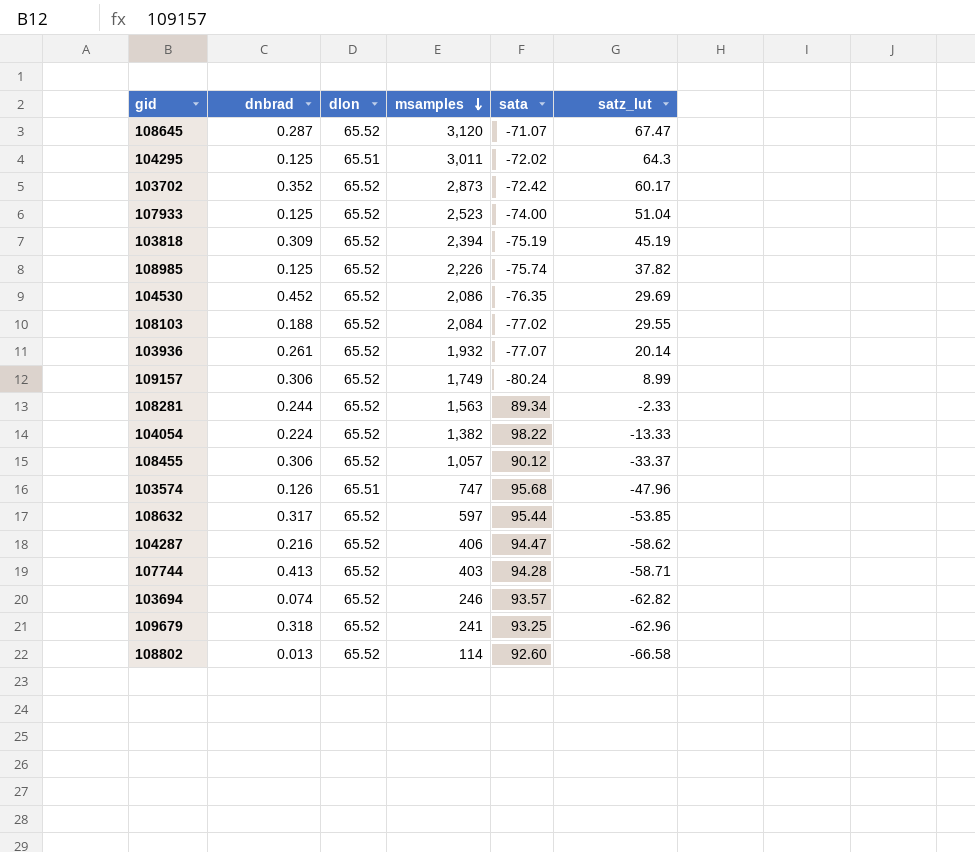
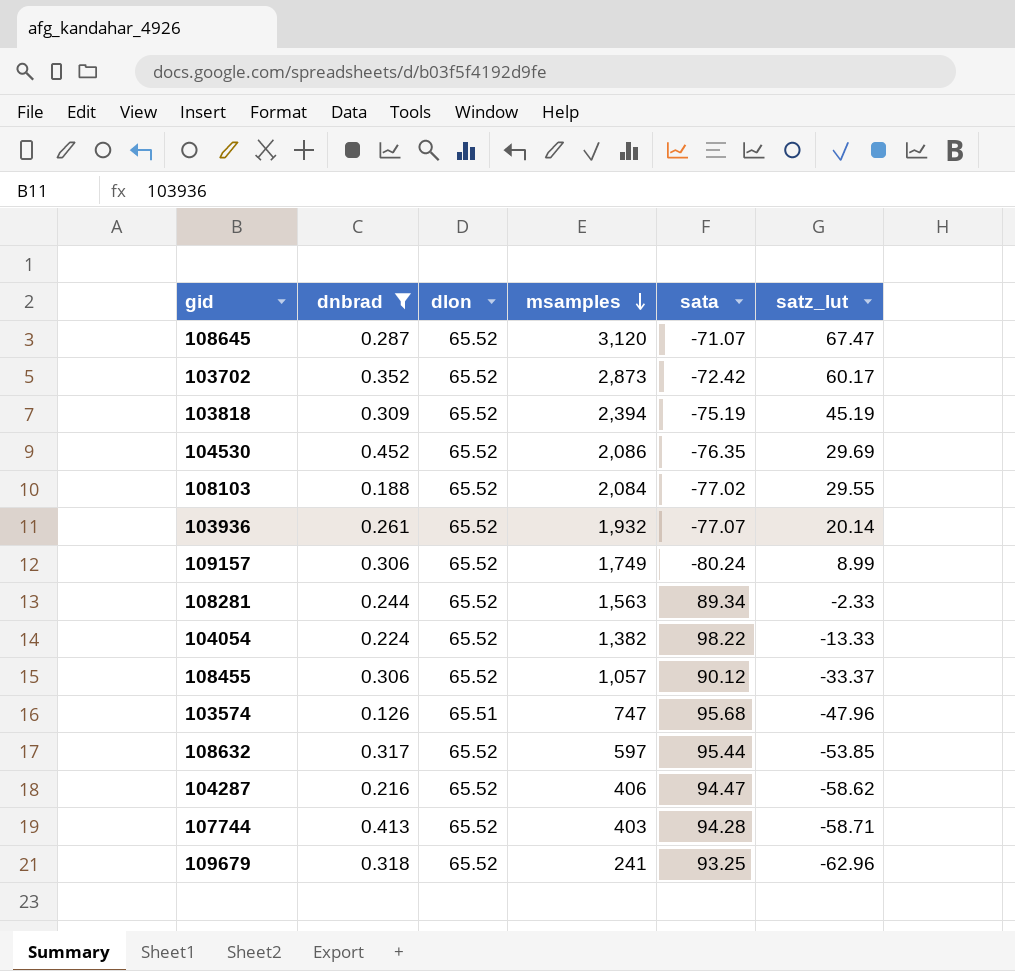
filter: none -> dnbrad >= 0.126

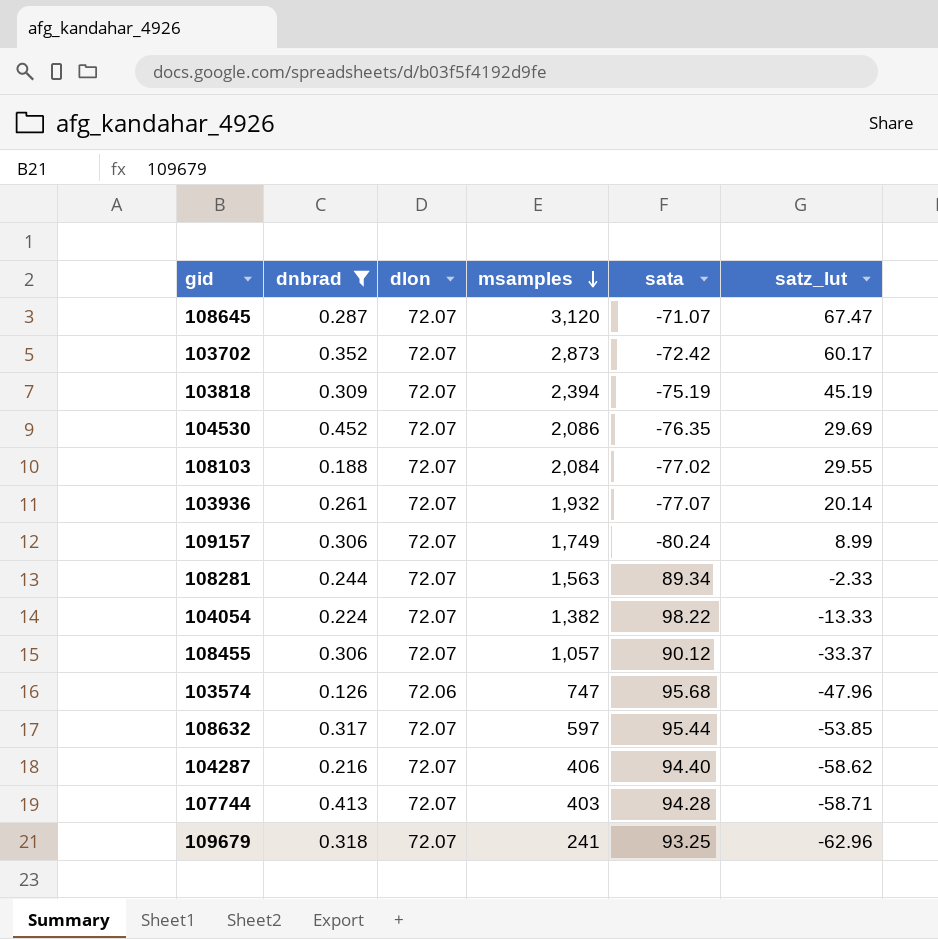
108645 | dlon: 65.52 -> 72.07
103702 | dlon: 65.52 -> 72.07
103818 | dlon: 65.52 -> 72.07
104530 | dlon: 65.52 -> 72.07
108103 | dlon: 65.52 -> 72.07
103936 | dlon: 65.52 -> 72.07
109157 | dlon: 65.52 -> 72.07
108281 | dlon: 65.52 -> 72.07
104054 | dlon: 65.52 -> 72.07
108455 | dlon: 65.52 -> 72.07
103574 | dlon: 65.51 -> 72.06
108632 | dlon: 65.52 -> 72.07
104287 | dlon: 65.52 -> 72.07
104287 | sata: 94.47 -> 94.40
107744 | dlon: 65.52 -> 72.07
109679 | dlon: 65.52 -> 72.07

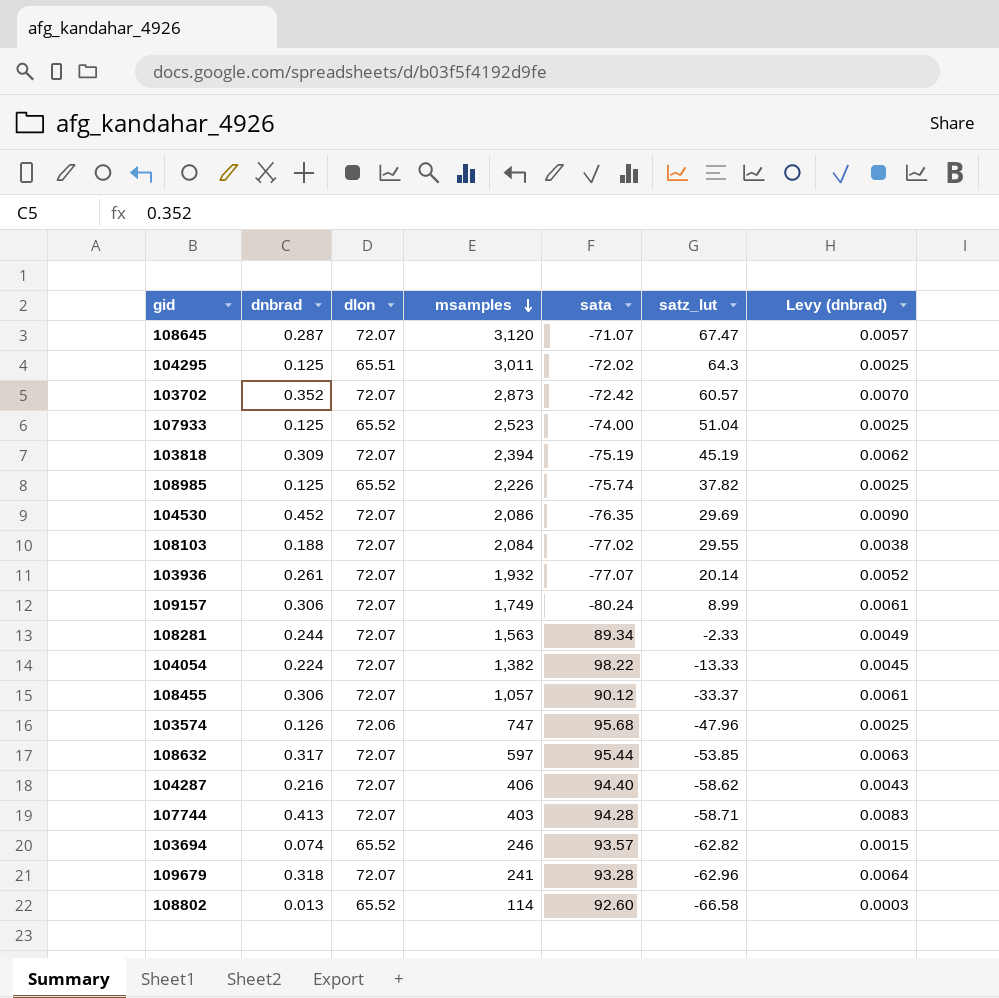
filter: dnbrad >= 0.126 -> none
column Levy (dnbrad) | formula: none -> [dnbrad] * 0.02
103702 | satz_lut: 60.17 -> 60.57
109679 | sata: 93.25 -> 93.28

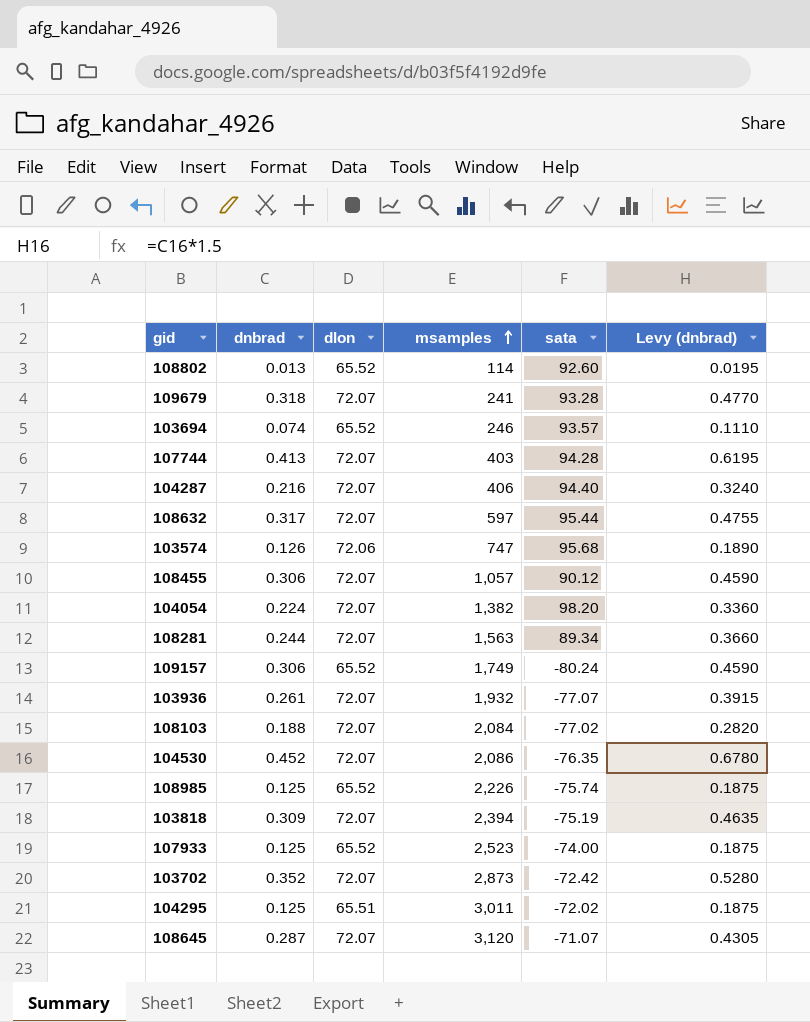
row order: msamples descending -> msamples ascending
column satz_lut | position: 6 -> none
column Levy (dnbrad) | formula: [dnbrad] * 0.02 -> [dnbrad] * 1.5
104054 | sata: 98.22 -> 98.20
109157 | dlon: 72.07 -> 65.52

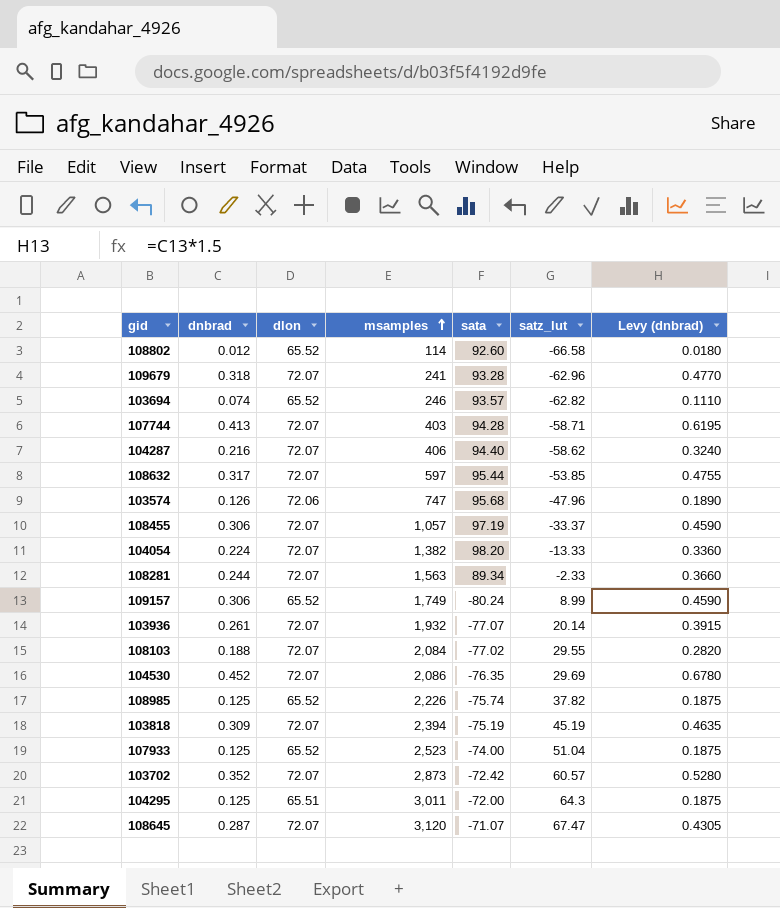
column satz_lut | position: none -> 6
108802 | dnbrad: 0.013 -> 0.012
108802 | Levy (dnbrad): 0.0195 -> 0.0180
108455 | sata: 90.12 -> 97.19
104295 | sata: -72.02 -> -72.00

